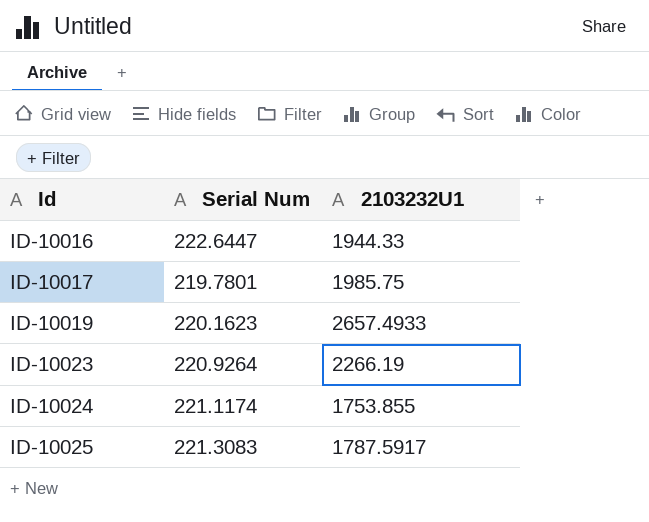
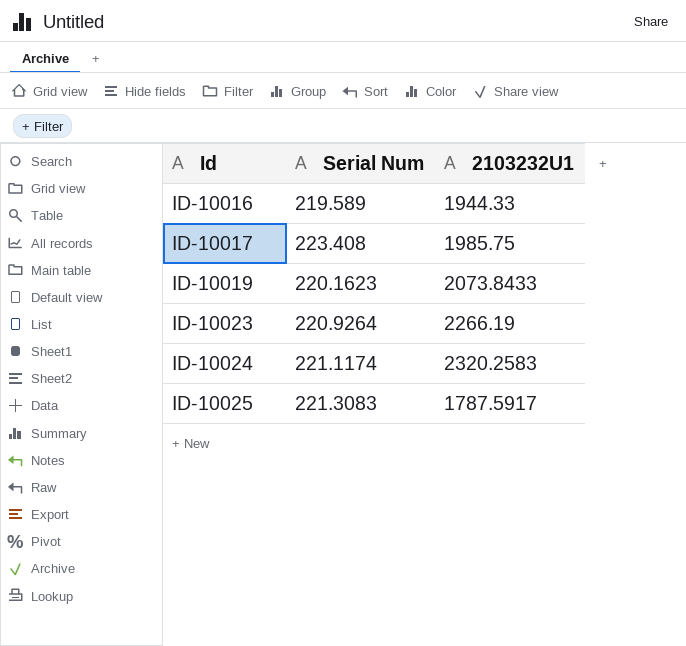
ID-10016 | Serial Num: 222.6447 -> 219.589
ID-10017 | Serial Num: 219.7801 -> 223.408
ID-10019 | 2103232U1: 2657.4933 -> 2073.8433
ID-10024 | 2103232U1: 1753.855 -> 2320.2583

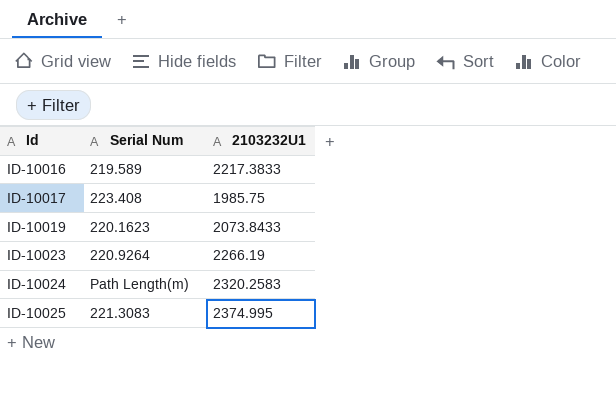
ID-10016 | 2103232U1: 1944.33 -> 2217.3833
ID-10024 | Serial Num: 221.1174 -> Path Length(m)
ID-10025 | 2103232U1: 1787.5917 -> 2374.995

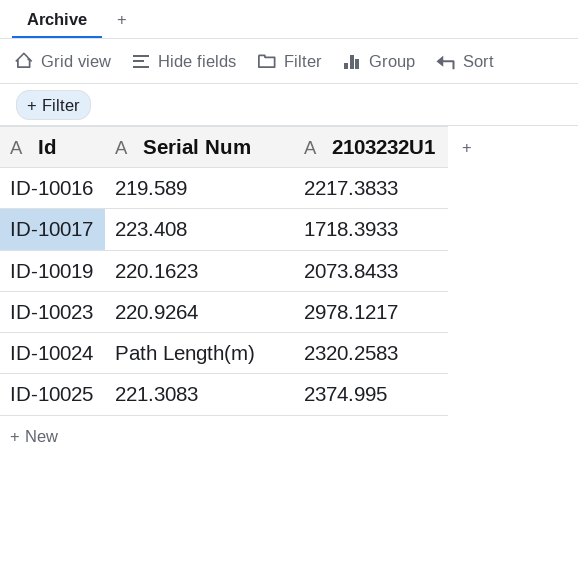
ID-10017 | 2103232U1: 1985.75 -> 1718.3933
ID-10023 | 2103232U1: 2266.19 -> 2978.1217

